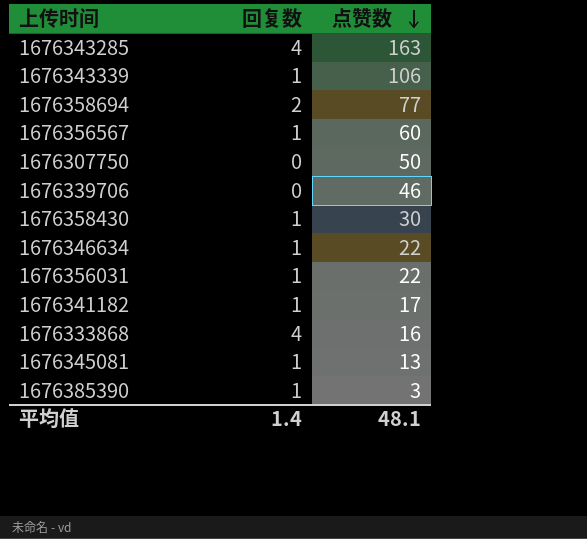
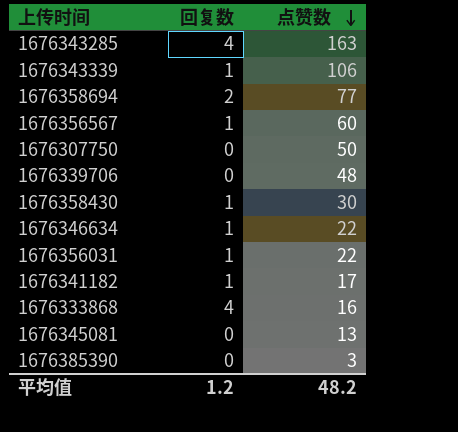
1676339706 | 点赞数: 46 -> 48
1676345081 | 回复数: 1 -> 0
1676385390 | 回复数: 1 -> 0
平均值 | 回复数: 1.4 -> 1.2
平均值 | 点赞数: 48.1 -> 48.2

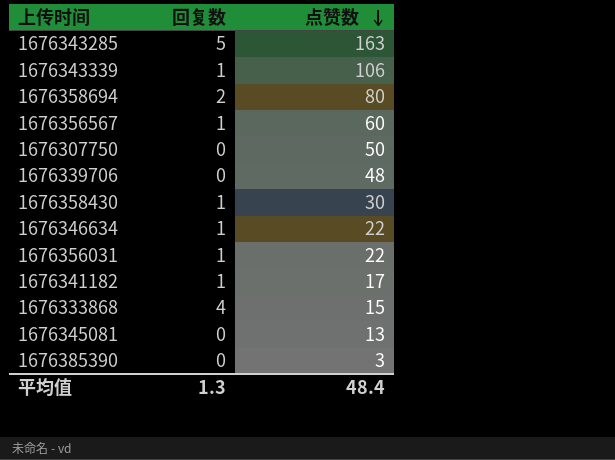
1676343285 | 回复数: 4 -> 5
1676358694 | 点赞数: 77 -> 80
1676333868 | 点赞数: 16 -> 15
平均值 | 回复数: 1.2 -> 1.3
平均值 | 点赞数: 48.2 -> 48.4

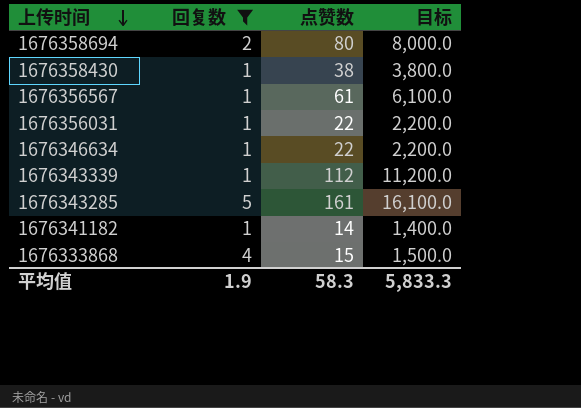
filter: none -> 回复数 != 0
row order: 点赞数 descending -> 上传时间 descending
column 目标 | formula: none -> [点赞数] * 100
1676358430 | 点赞数: 30 -> 38
1676356567 | 点赞数: 60 -> 61
1676343339 | 点赞数: 106 -> 112
1676343285 | 点赞数: 163 -> 161
1676341182 | 点赞数: 17 -> 14
平均值 | 回复数: 1.3 -> 1.9
平均值 | 点赞数: 48.4 -> 58.3

